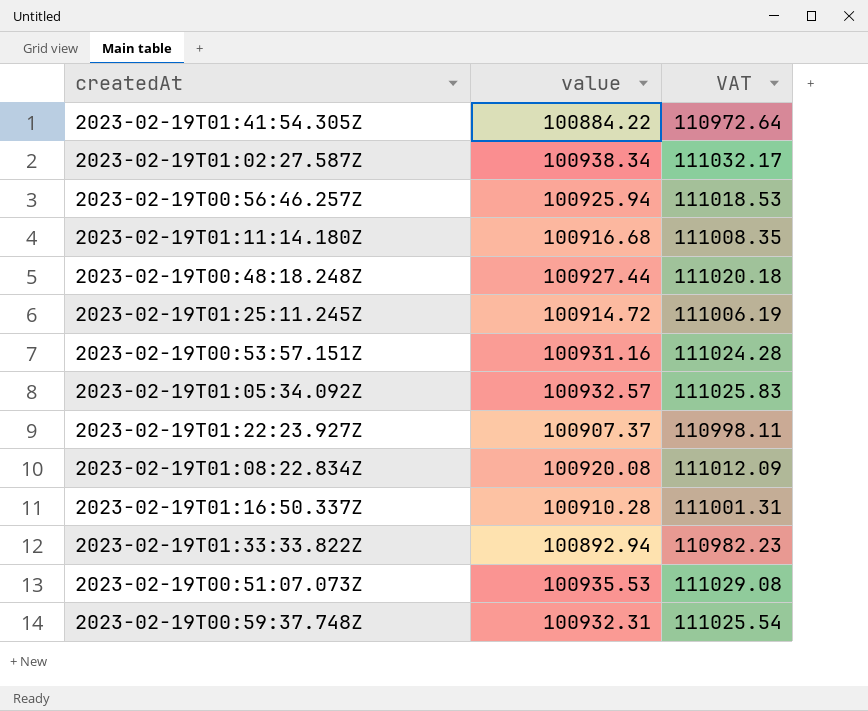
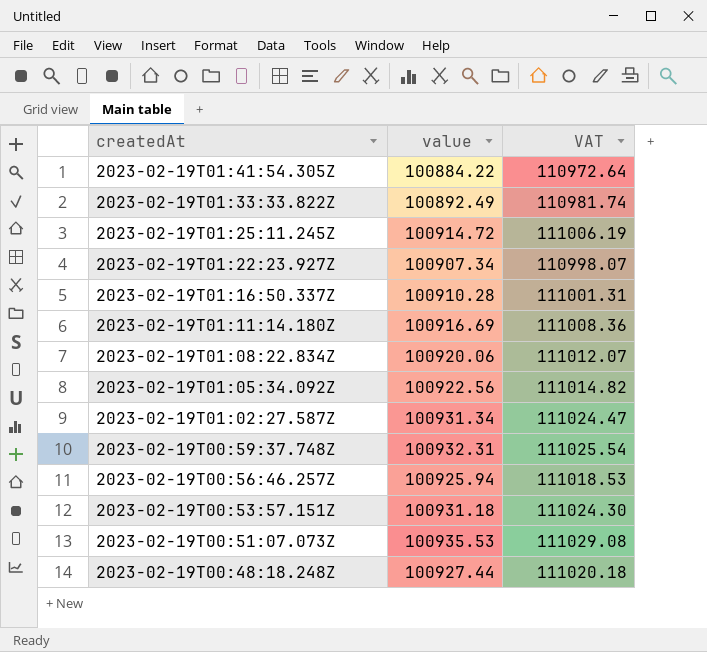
row order: none -> createdAt descending
2023-02-19T01:33:33.822Z | value: 100892.94 -> 100892.49
2023-02-19T01:33:33.822Z | VAT: 110982.23 -> 110981.74
2023-02-19T01:22:23.927Z | value: 100907.37 -> 100907.34
2023-02-19T01:22:23.927Z | VAT: 110998.11 -> 110998.07
2023-02-19T01:11:14.180Z | value: 100916.68 -> 100916.69
2023-02-19T01:11:14.180Z | VAT: 111008.35 -> 111008.36
2023-02-19T01:08:22.834Z | value: 100920.08 -> 100920.06
2023-02-19T01:08:22.834Z | VAT: 111012.09 -> 111012.07
2023-02-19T01:05:34.092Z | value: 100932.57 -> 100922.56
2023-02-19T01:05:34.092Z | VAT: 111025.83 -> 111014.82
2023-02-19T01:02:27.587Z | value: 100938.34 -> 100931.34
2023-02-19T01:02:27.587Z | VAT: 111032.17 -> 111024.47
2023-02-19T00:53:57.151Z | value: 100931.16 -> 100931.18
2023-02-19T00:53:57.151Z | VAT: 111024.28 -> 111024.30

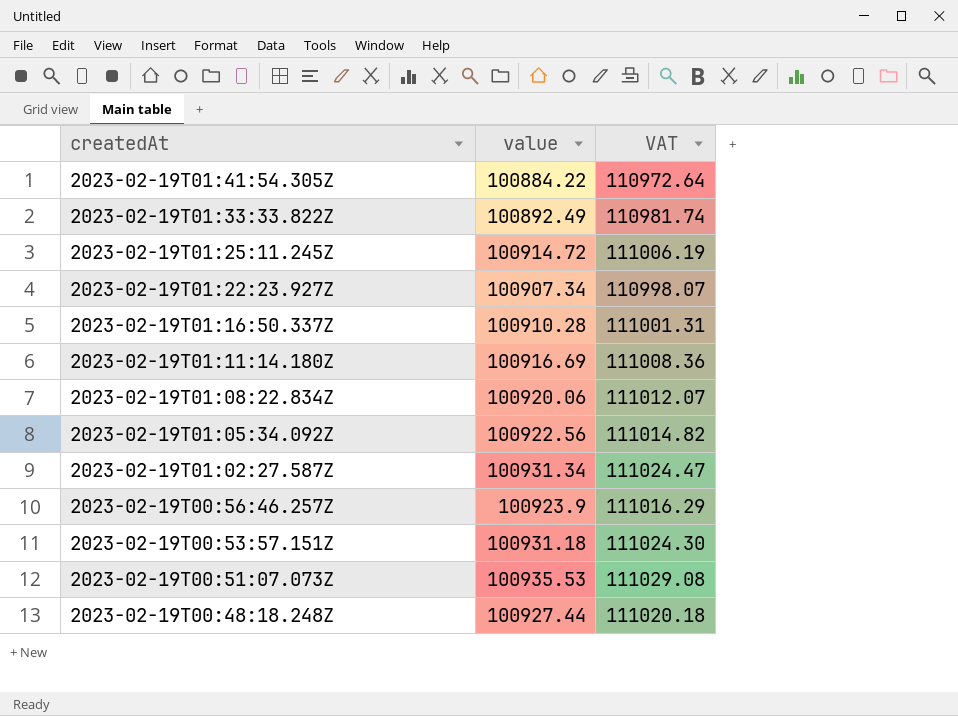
row 2023-02-19T00:59:37.748Z: 100932.31 | 111025.54 -> none
2023-02-19T00:56:46.257Z | value: 100925.94 -> 100923.9
2023-02-19T00:56:46.257Z | VAT: 111018.53 -> 111016.29

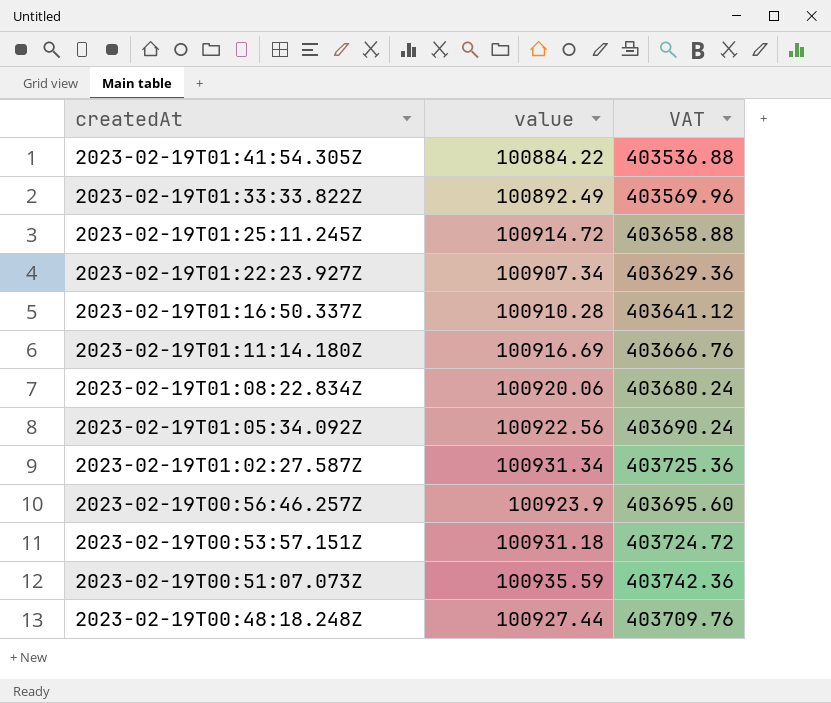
column VAT | formula: [value] * 1.1 -> [value] * 4
2023-02-19T00:51:07.073Z | value: 100935.53 -> 100935.59

